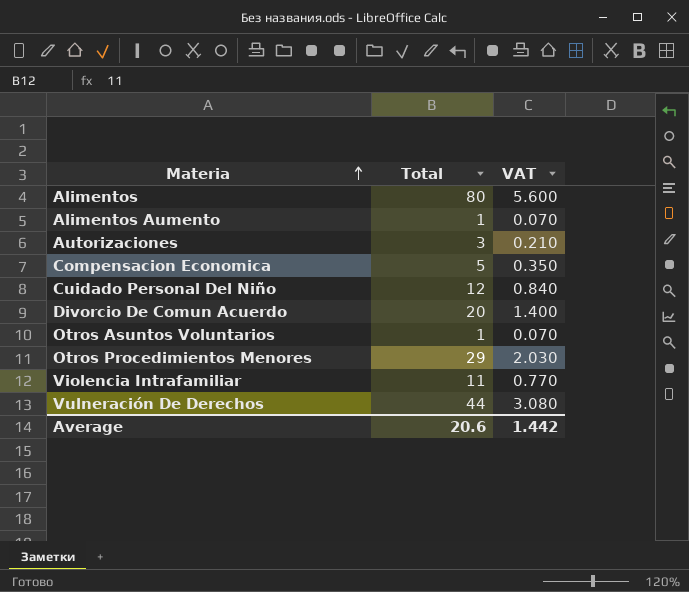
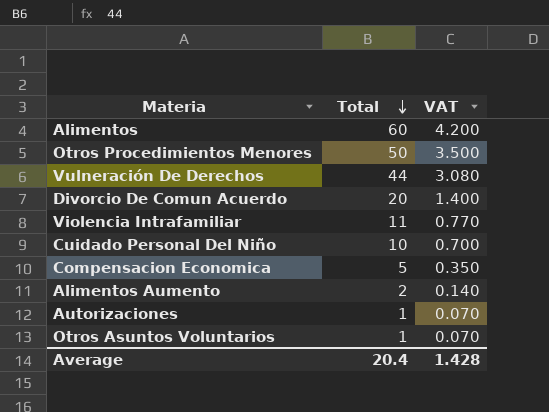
row order: Materia ascending -> Total descending
Alimentos | Total: 80 -> 60
Alimentos | VAT: 5.600 -> 4.200
Otros Procedimientos Menores | Total: 29 -> 50
Otros Procedimientos Menores | VAT: 2.030 -> 3.500
Cuidado Personal Del Niño | Total: 12 -> 10
Cuidado Personal Del Niño | VAT: 0.840 -> 0.700
Alimentos Aumento | Total: 1 -> 2
Alimentos Aumento | VAT: 0.070 -> 0.140
Autorizaciones | Total: 3 -> 1
Autorizaciones | VAT: 0.210 -> 0.070
Average | Total: 20.6 -> 20.4
Average | VAT: 1.442 -> 1.428

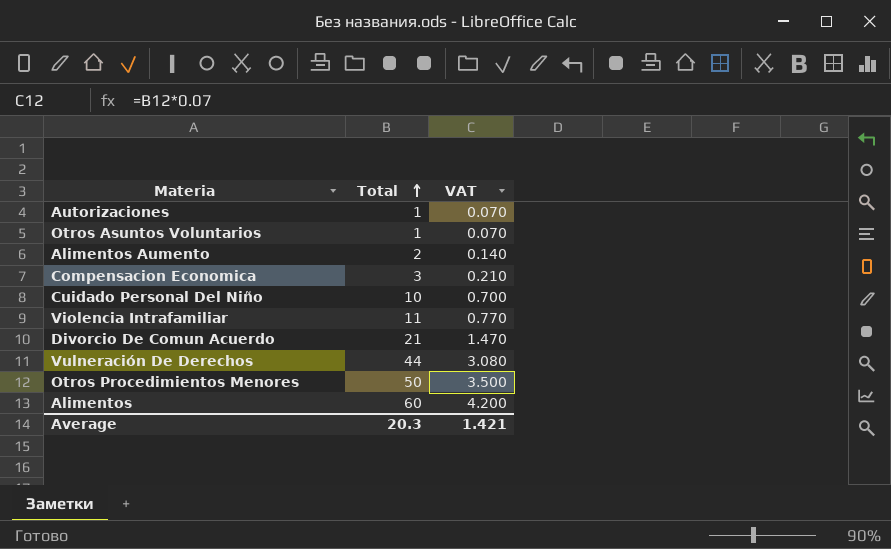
row order: Total descending -> Total ascending
Compensacion Economica | Total: 5 -> 3
Compensacion Economica | VAT: 0.350 -> 0.210
Divorcio De Comun Acuerdo | Total: 20 -> 21
Divorcio De Comun Acuerdo | VAT: 1.400 -> 1.470
Average | Total: 20.4 -> 20.3
Average | VAT: 1.428 -> 1.421

